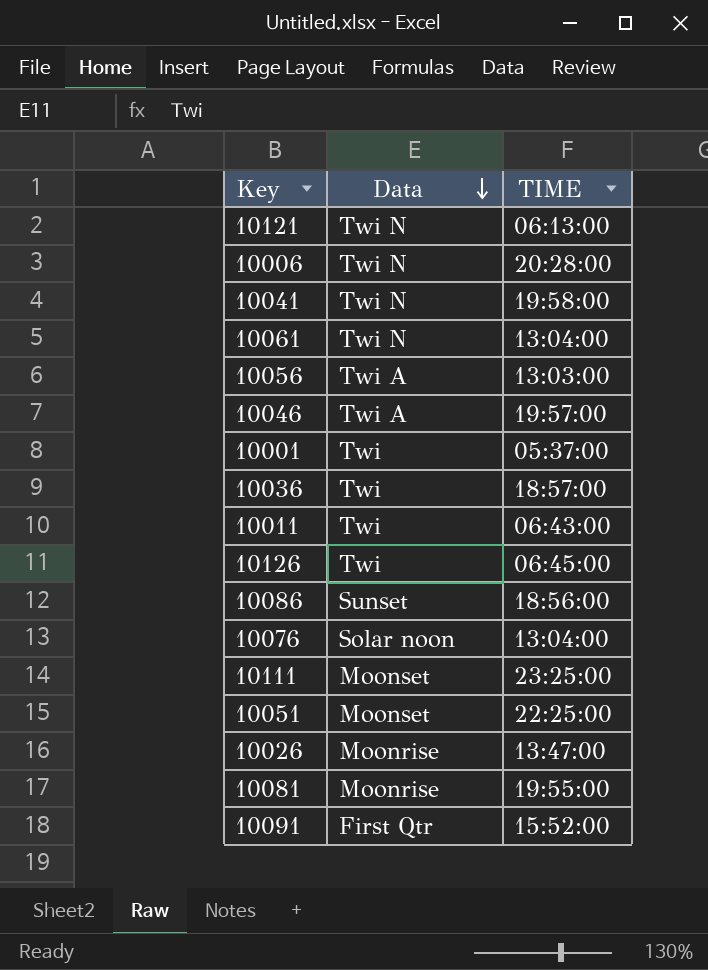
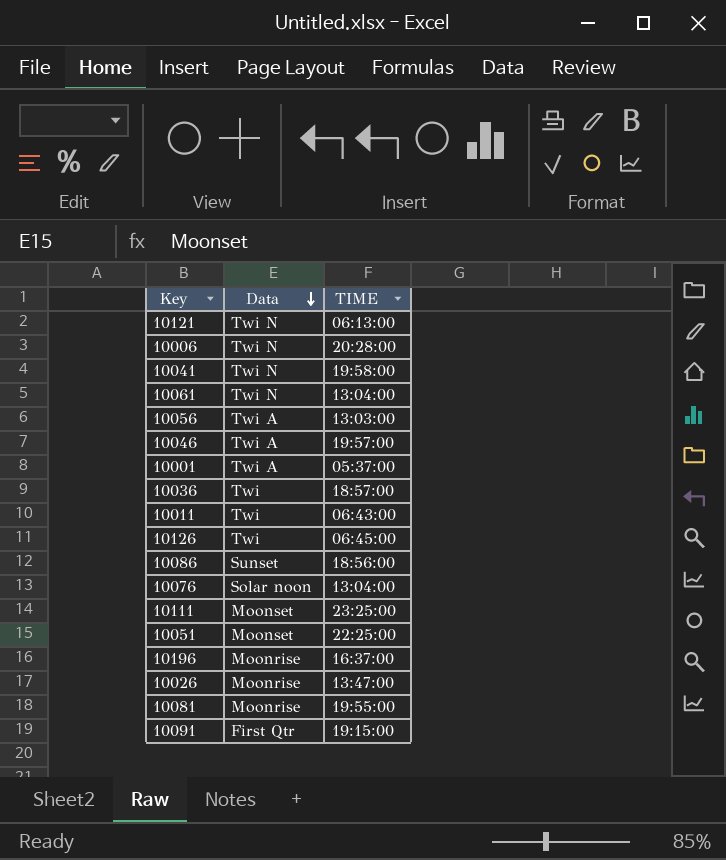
10001 | Data: Twi -> Twi A
row 10196: none -> Moonrise | 16:37:00
10091 | TIME: 15:52:00 -> 19:15:00

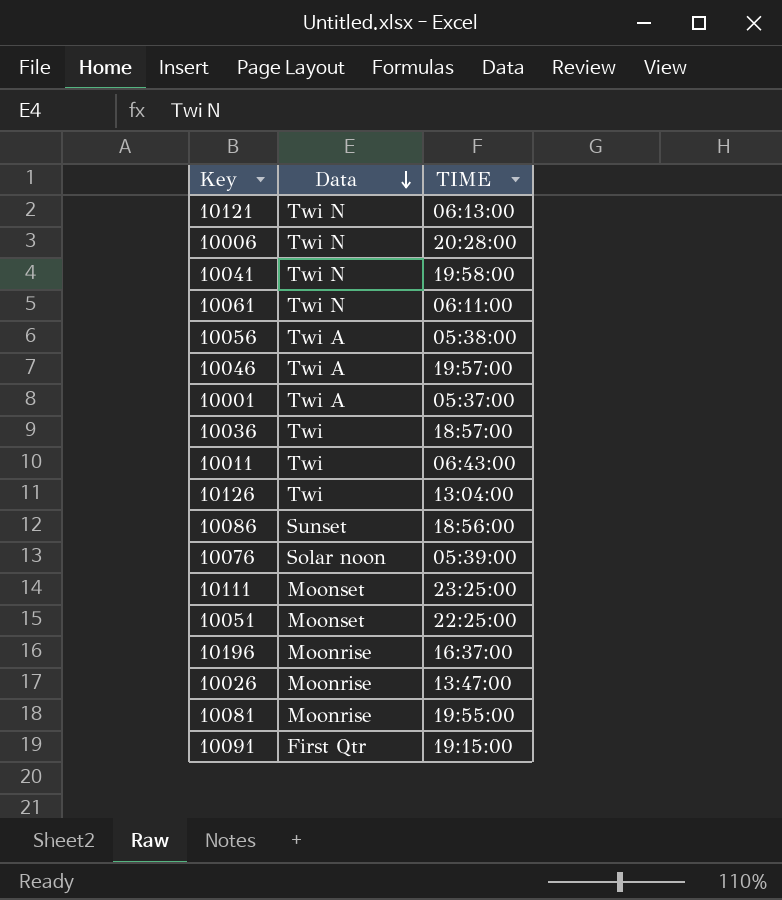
10061 | TIME: 13:04:00 -> 06:11:00
10056 | TIME: 13:03:00 -> 05:38:00
10126 | TIME: 06:45:00 -> 13:04:00
10076 | TIME: 13:04:00 -> 05:39:00

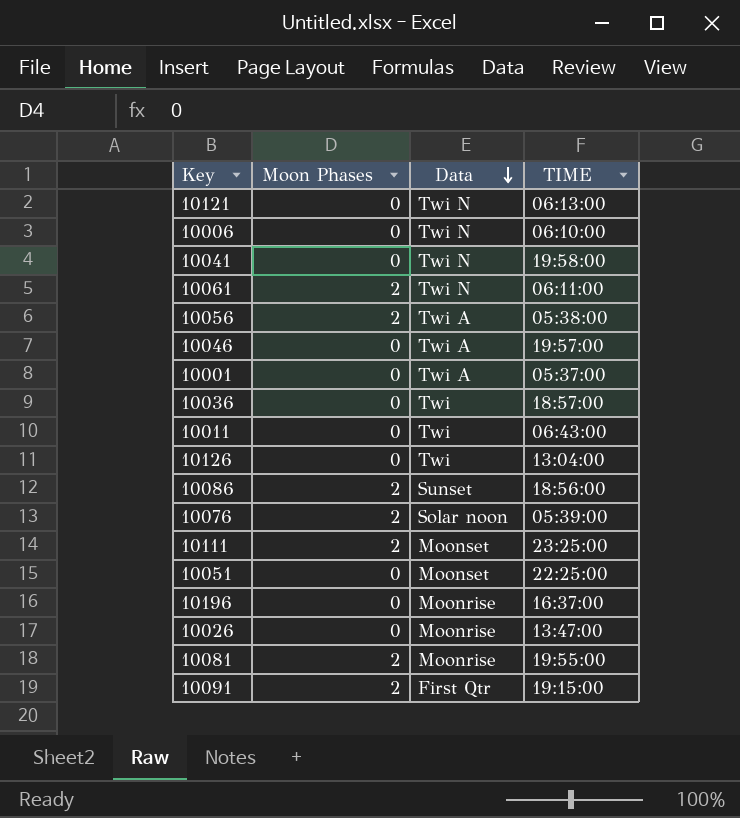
column Moon Phases | position: none -> 2
10006 | TIME: 20:28:00 -> 06:10:00

